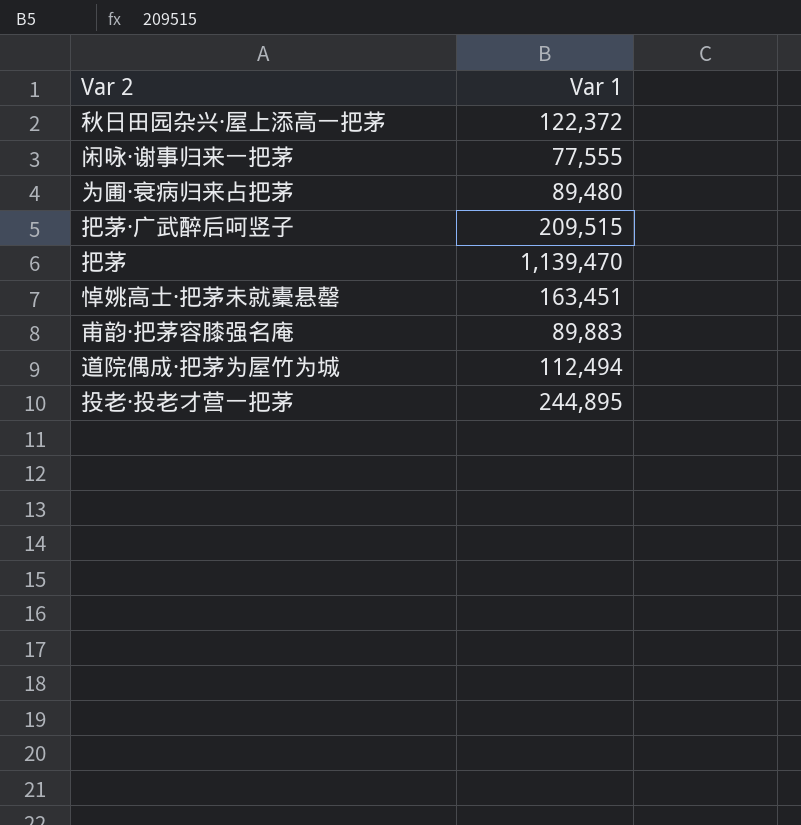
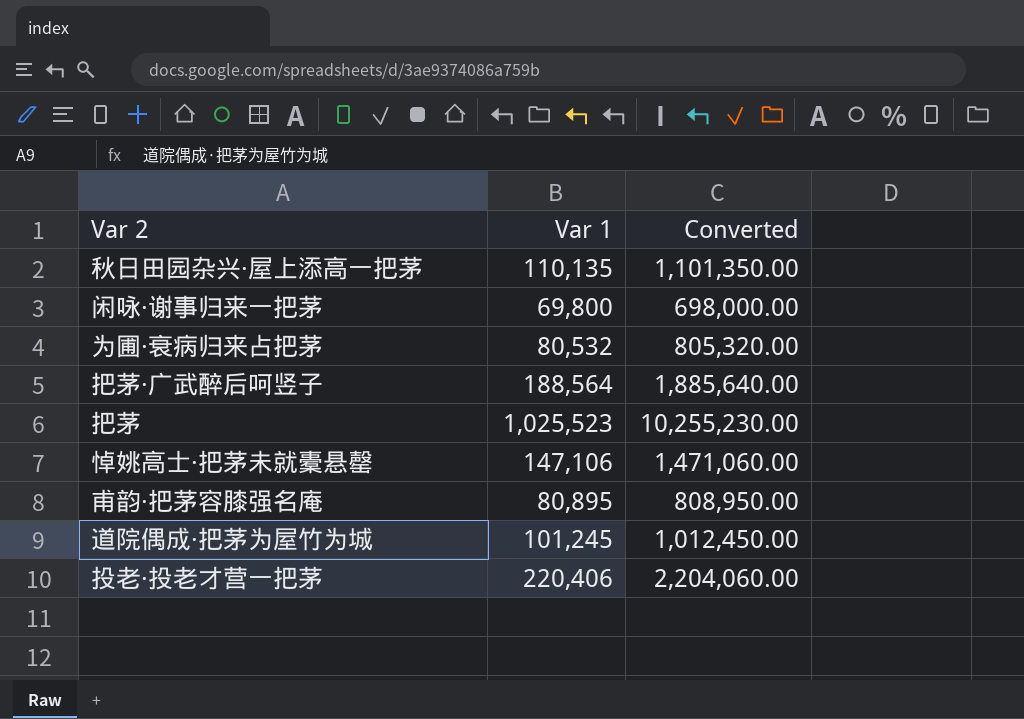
column Converted | formula: none -> [Var 1] * 10
秋日田园杂兴·屋上添高一把茅 | Var 1: 122,372 -> 110,135
闲咏·谢事归来一把茅 | Var 1: 77,555 -> 69,800
为圃·衰病归来占把茅 | Var 1: 89,480 -> 80,532
把茅·广武醉后呵竖子 | Var 1: 209,515 -> 188,564
把茅 | Var 1: 1,139,470 -> 1,025,523
悼姚高士·把茅未就橐悬罄 | Var 1: 163,451 -> 147,106
甫韵·把茅容膝强名庵 | Var 1: 89,883 -> 80,895
道院偶成·把茅为屋竹为城 | Var 1: 112,494 -> 101,245
投老·投老才营一把茅 | Var 1: 244,895 -> 220,406

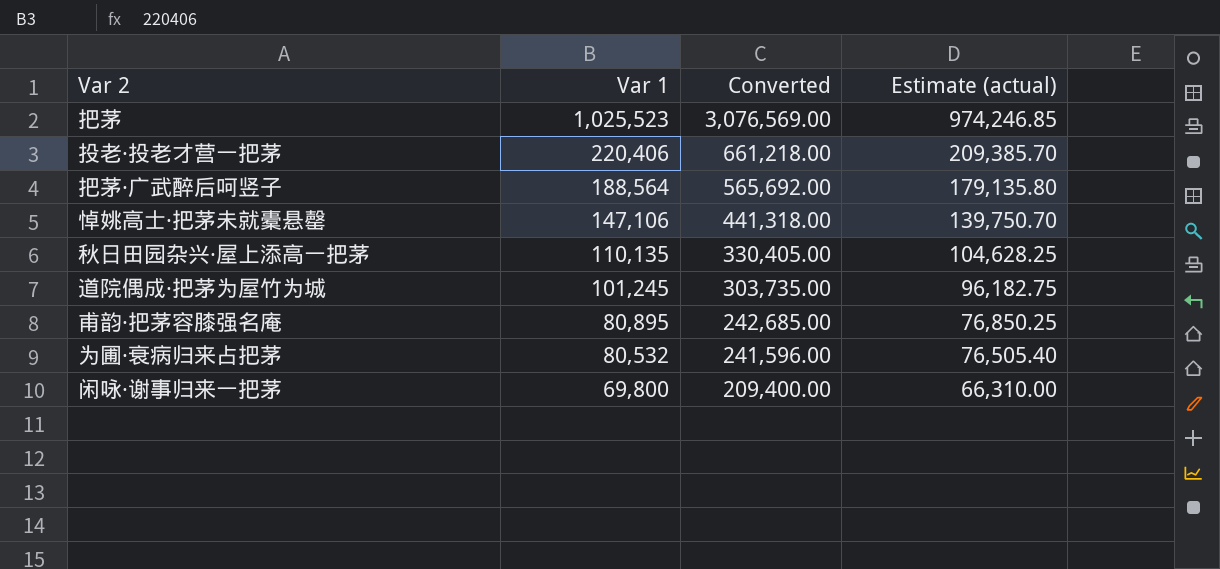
row order: none -> Var 1 descending
column Converted | formula: [Var 1] * 10 -> [Var 1] * 3
column Estimate (actual) | formula: none -> [Var 1] * 0.95

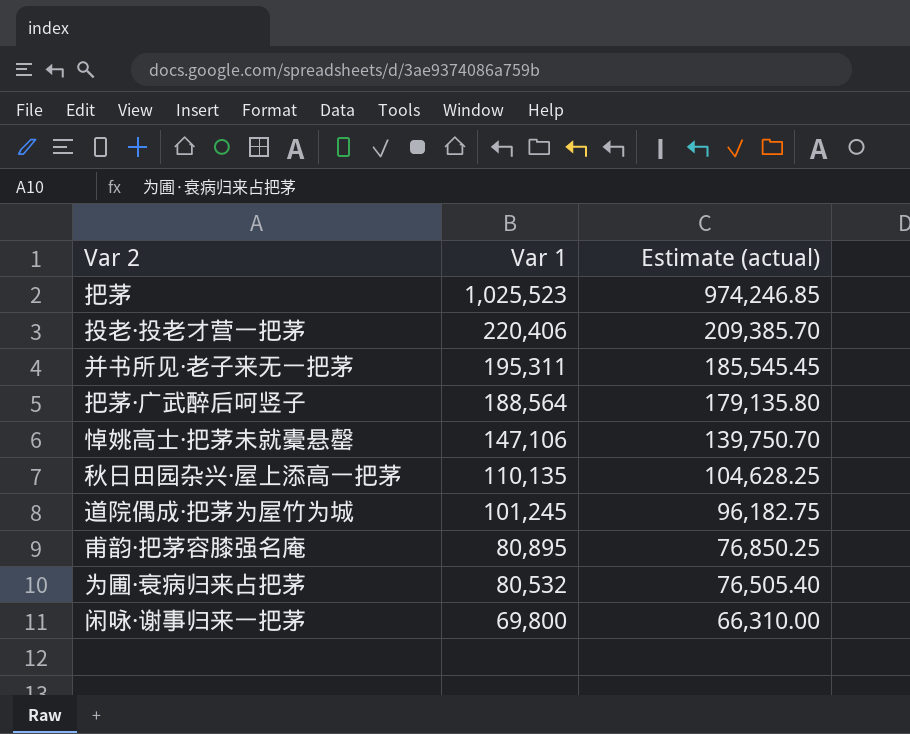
column Converted | formula: [Var 1] * 3 -> none
row 并书所见·老子来无一把茅: none -> 195,311 | 185,545.45

